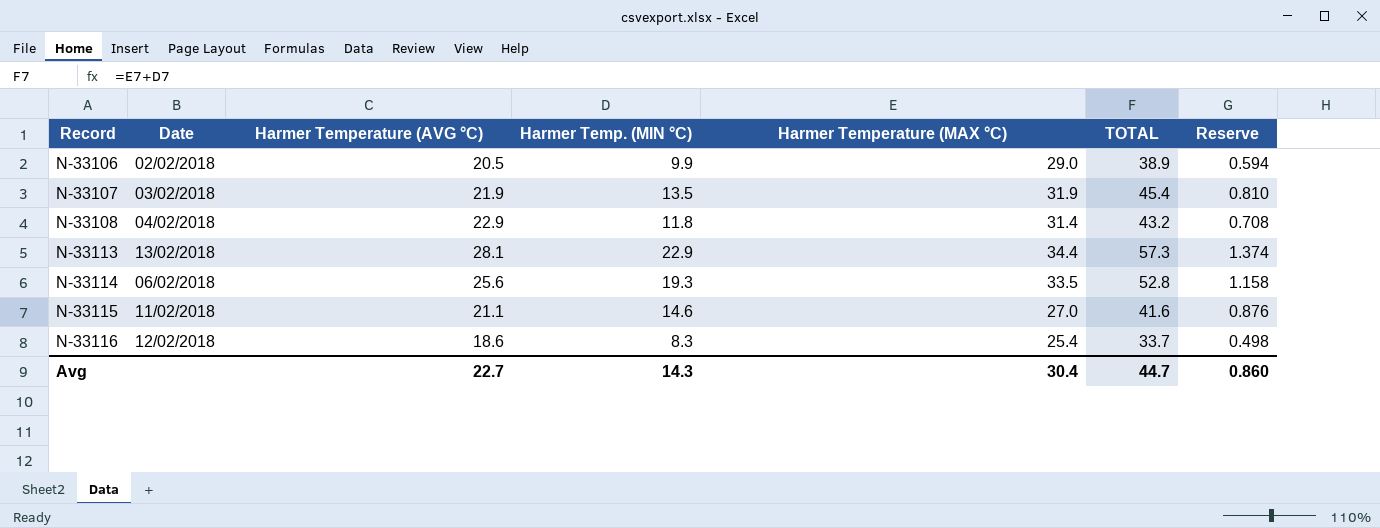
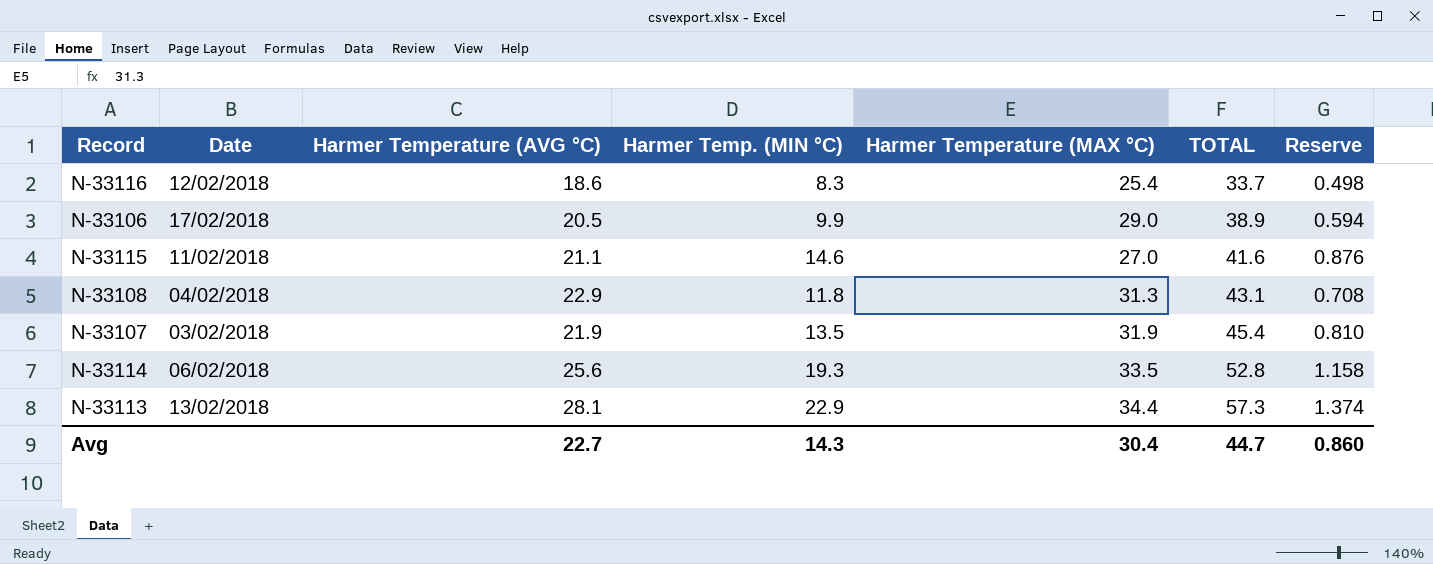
row order: Record ascending -> TOTAL ascending
N-33106 | Date: 02/02/2018 -> 17/02/2018
N-33108 | Harmer Temperature (MAX °C): 31.4 -> 31.3
N-33108 | TOTAL: 43.2 -> 43.1

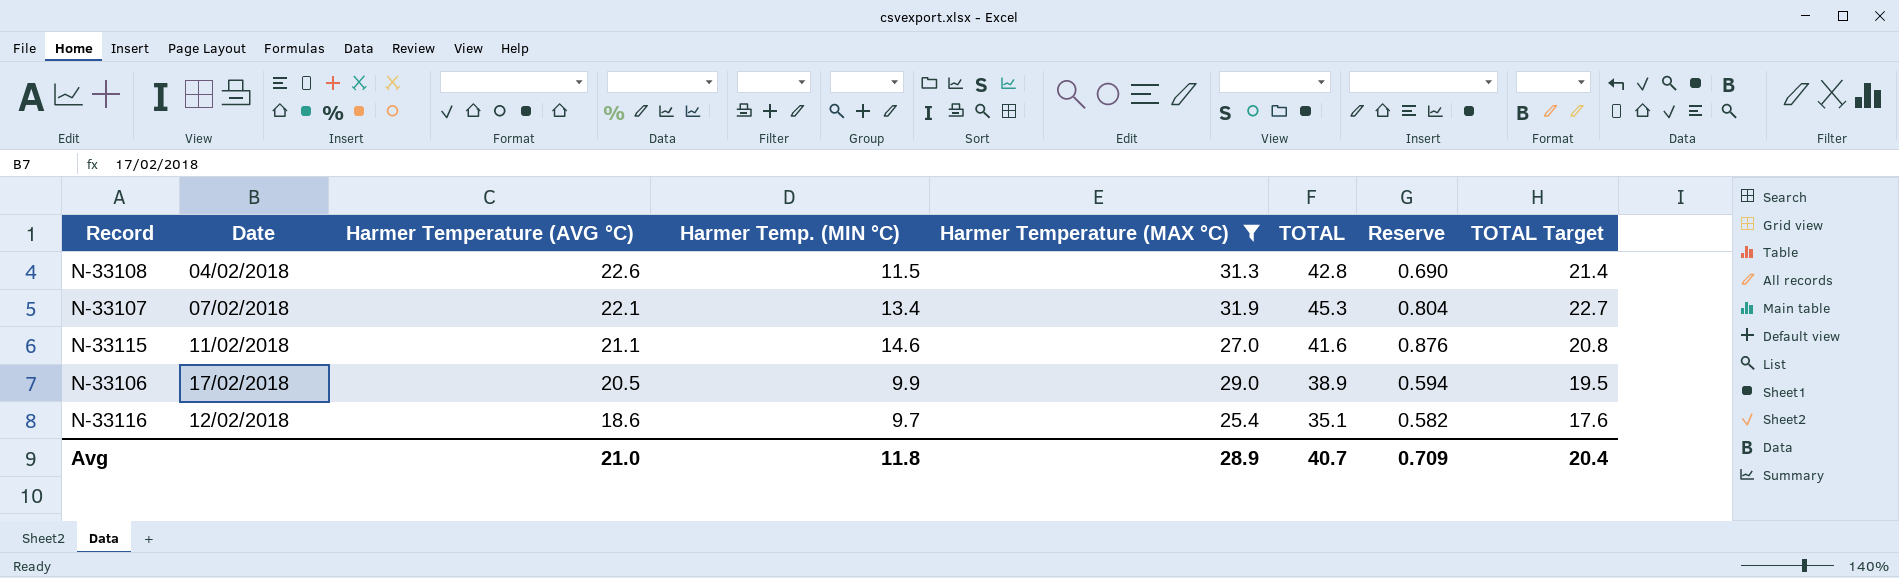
filter: none -> Harmer Temperature (MAX °C) <= 31.9
row order: TOTAL ascending -> Harmer Temperature (AVG °C) descending
column TOTAL Target | formula: none -> [TOTAL] * 0.5
N-33108 | Harmer Temperature (AVG °C): 22.9 -> 22.6
N-33108 | Harmer Temp. (MIN °C): 11.8 -> 11.5
N-33108 | TOTAL: 43.1 -> 42.8
N-33108 | Reserve: 0.708 -> 0.690
N-33107 | Date: 03/02/2018 -> 07/02/2018
N-33107 | Harmer Temperature (AVG °C): 21.9 -> 22.1
N-33107 | Harmer Temp. (MIN °C): 13.5 -> 13.4
N-33107 | TOTAL: 45.4 -> 45.3
N-33107 | Reserve: 0.810 -> 0.804
N-33116 | Harmer Temp. (MIN °C): 8.3 -> 9.7
N-33116 | TOTAL: 33.7 -> 35.1
N-33116 | Reserve: 0.498 -> 0.582
Avg | Harmer Temperature (AVG °C): 22.7 -> 21.0
Avg | Harmer Temp. (MIN °C): 14.3 -> 11.8
Avg | Harmer Temperature (MAX °C): 30.4 -> 28.9
Avg | TOTAL: 44.7 -> 40.7
Avg | Reserve: 0.860 -> 0.709

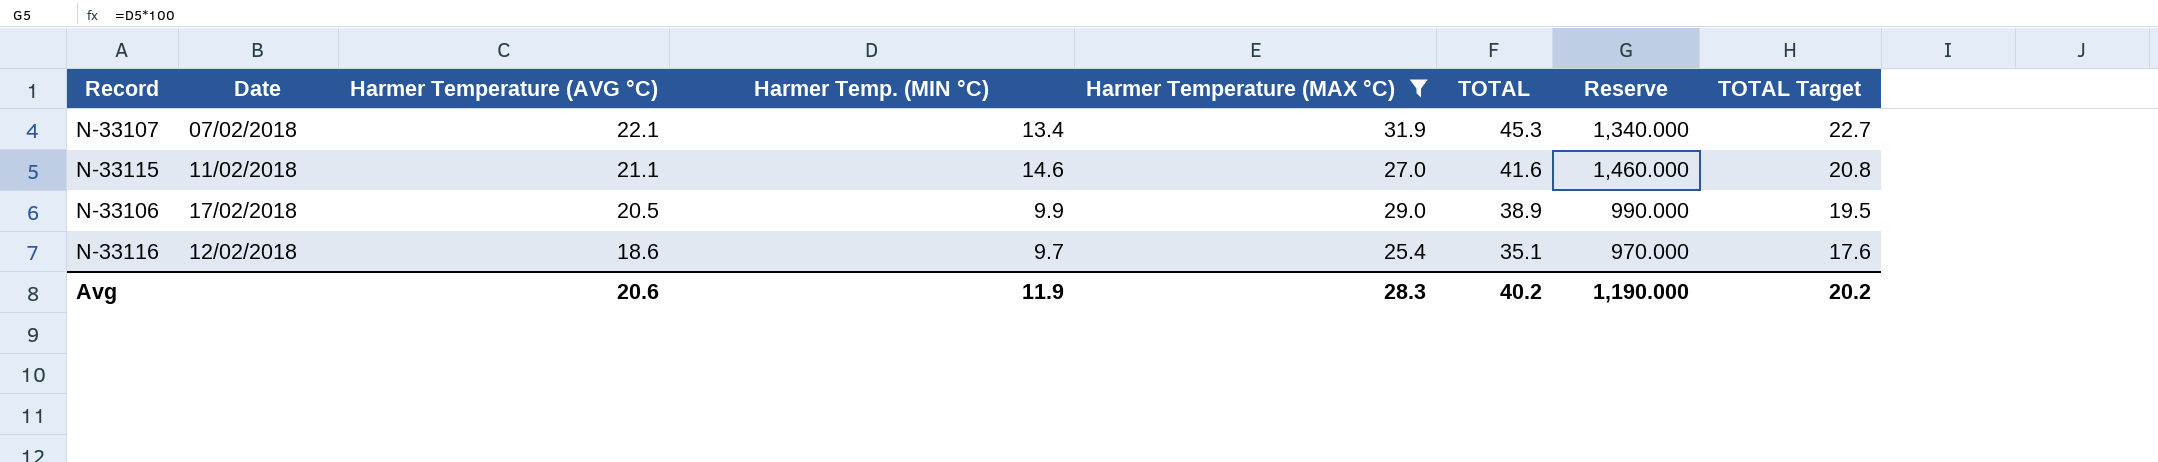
column Reserve | formula: [Harmer Temp. (MIN °C)] * 0.06 -> [Harmer Temp. (MIN °C)] * 100
row N-33108: 04/02/2018 | 22.6 | 11.5 | 31.3 | 42.8 | 0.690 | 21.4 -> none
Avg | Harmer Temperature (AVG °C): 21.0 -> 20.6
Avg | Harmer Temp. (MIN °C): 11.8 -> 11.9
Avg | Harmer Temperature (MAX °C): 28.9 -> 28.3
Avg | TOTAL: 40.7 -> 40.2
Avg | Reserve: 0.709 -> 1,190.000
Avg | TOTAL Target: 20.4 -> 20.2

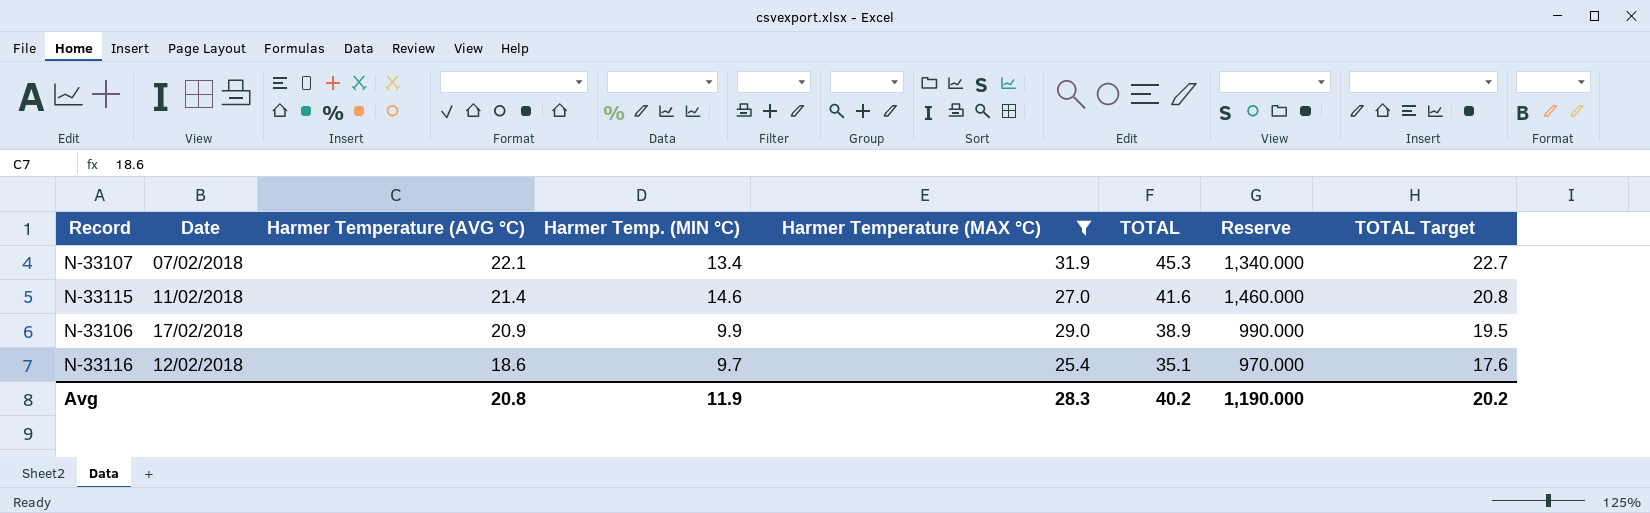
N-33115 | Harmer Temperature (AVG °C): 21.1 -> 21.4
N-33106 | Harmer Temperature (AVG °C): 20.5 -> 20.9
Avg | Harmer Temperature (AVG °C): 20.6 -> 20.8

